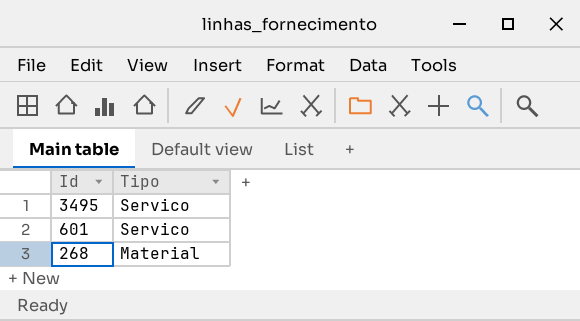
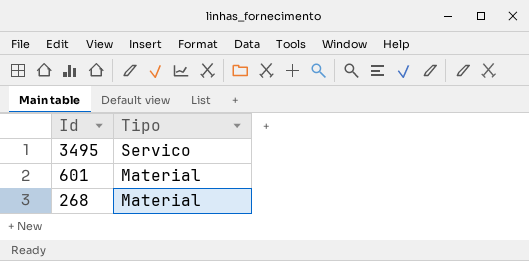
601 | Tipo: Servico -> Material

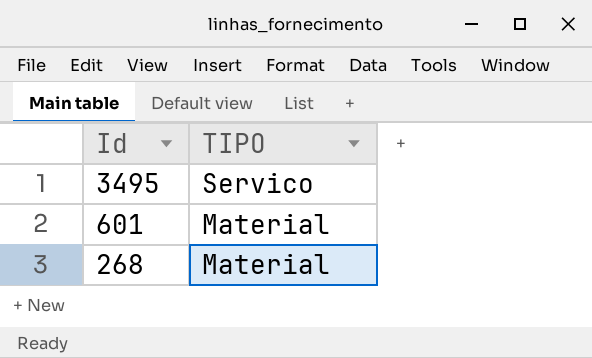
column name: Tipo -> TIPO

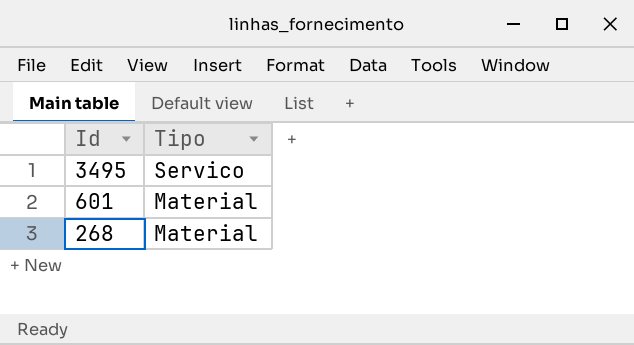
column name: TIPO -> Tipo

